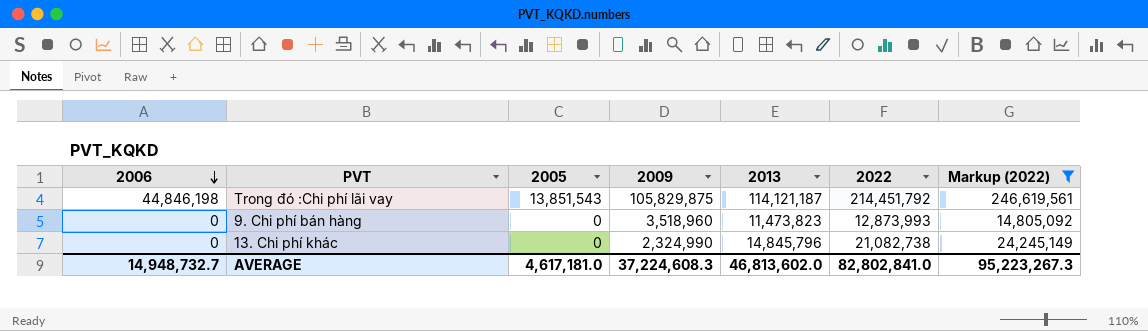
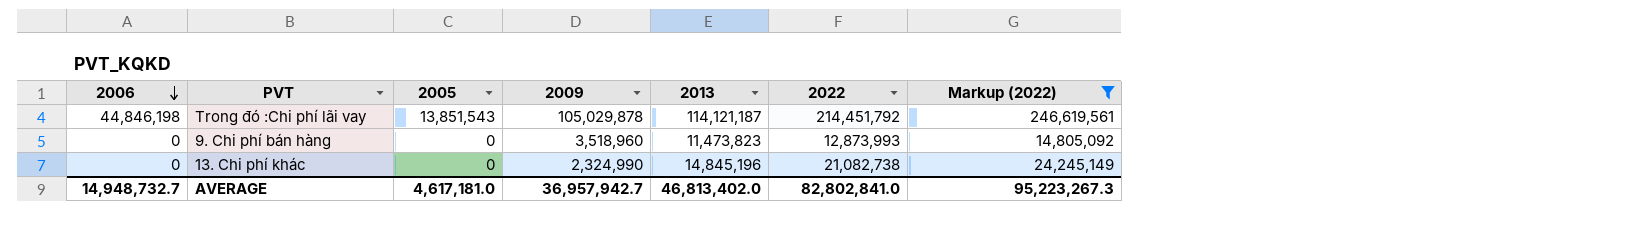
Trong đó :Chi phí lãi vay | 2009: 105,829,875 -> 105,029,878
13. Chi phí khác | 2013: 14,845,796 -> 14,845,196
AVERAGE | 2009: 37,224,608.3 -> 36,957,942.7
AVERAGE | 2013: 46,813,602.0 -> 46,813,402.0

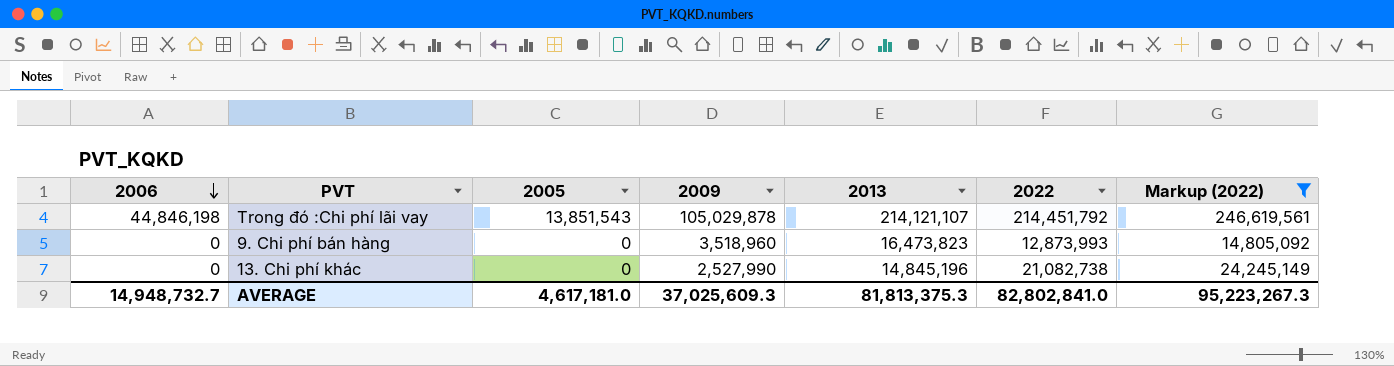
Trong đó :Chi phí lãi vay | 2013: 114,121,187 -> 214,121,107
9. Chi phí bán hàng | 2013: 11,473,823 -> 16,473,823
13. Chi phí khác | 2009: 2,324,990 -> 2,527,990
AVERAGE | 2009: 36,957,942.7 -> 37,025,609.3
AVERAGE | 2013: 46,813,402.0 -> 81,813,375.3

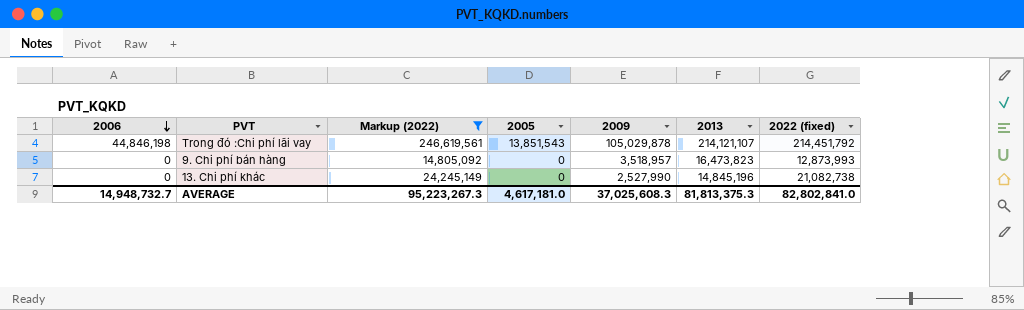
column Markup (2022) | position: 7 -> 3
column name: 2022 -> 2022 (fixed)
9. Chi phí bán hàng | 2009: 3,518,960 -> 3,518,957
AVERAGE | 2009: 37,025,609.3 -> 37,025,608.3

